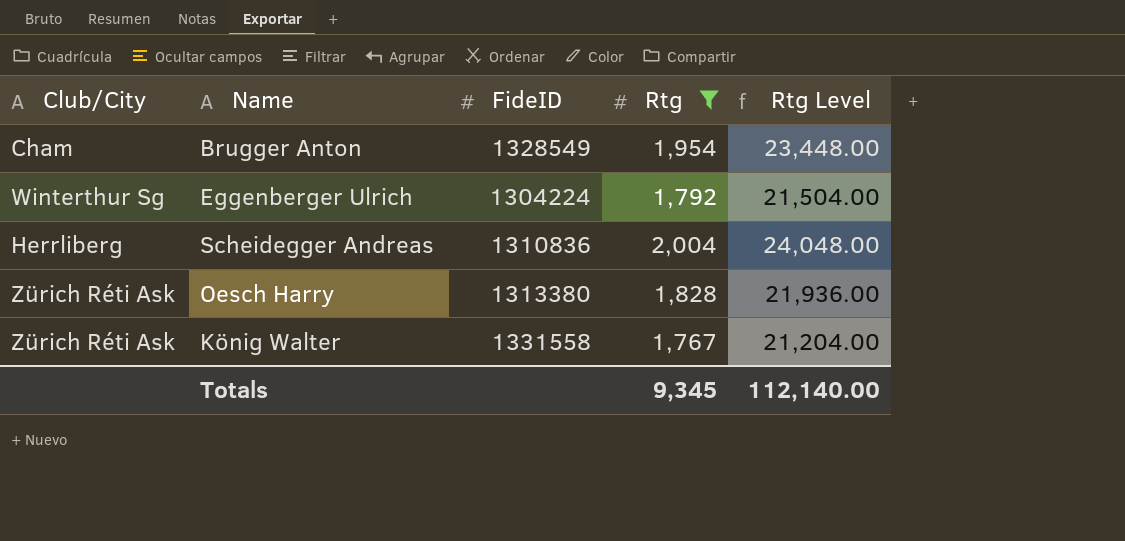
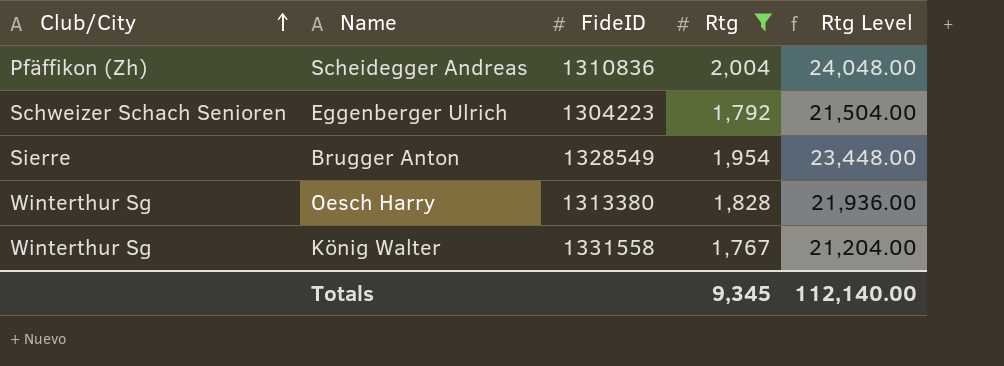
row order: none -> Club/City ascending
Scheidegger Andreas | Club/City: Herrliberg -> Pfäffikon (Zh)
Eggenberger Ulrich | Club/City: Winterthur Sg -> Schweizer Schach Senioren
Eggenberger Ulrich | FideID: 1304224 -> 1304223
Brugger Anton | Club/City: Cham -> Sierre
Oesch Harry | Club/City: Zürich Réti Ask -> Winterthur Sg
König Walter | Club/City: Zürich Réti Ask -> Winterthur Sg

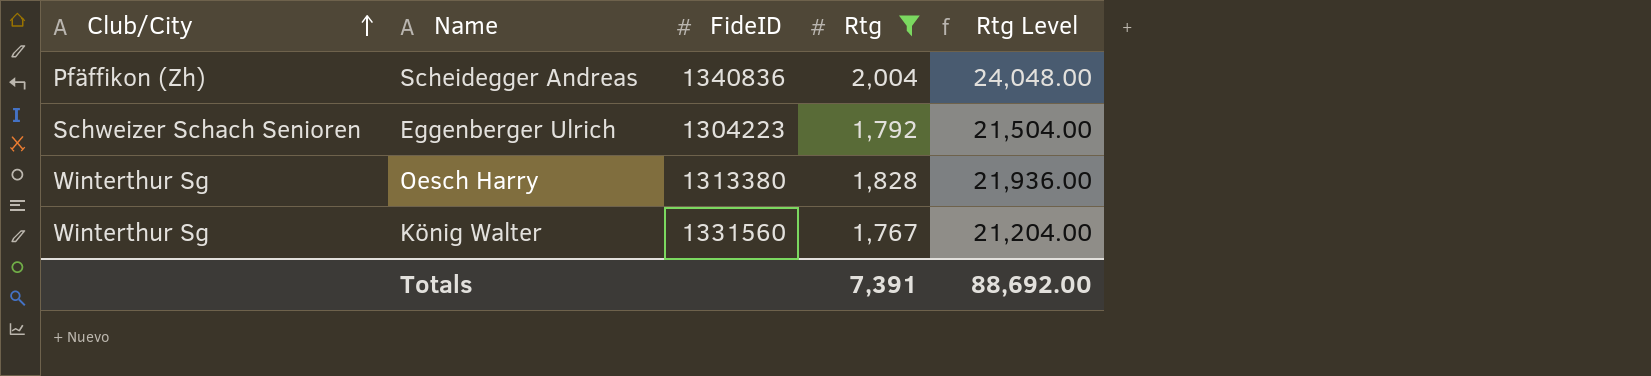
row Brugger Anton: Sierre | 1328549 | 1,954 | 23,448.00 -> none
Scheidegger Andreas | FideID: 1310836 -> 1340836
König Walter | FideID: 1331558 -> 1331560
Totals | Rtg: 9,345 -> 7,391
Totals | Rtg Level: 112,140.00 -> 88,692.00

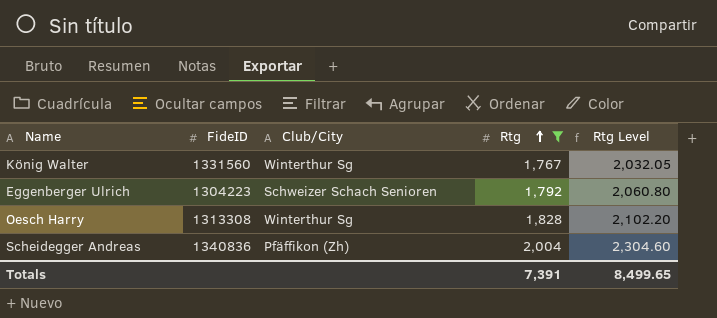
row order: Club/City ascending -> Rtg ascending
column Club/City | position: 1 -> 3
column Rtg Level | formula: [Rtg] * 12 -> [Rtg] * 1.15
Oesch Harry | FideID: 1313380 -> 1313308
Totals | Rtg Level: 88,692.00 -> 8,499.65

